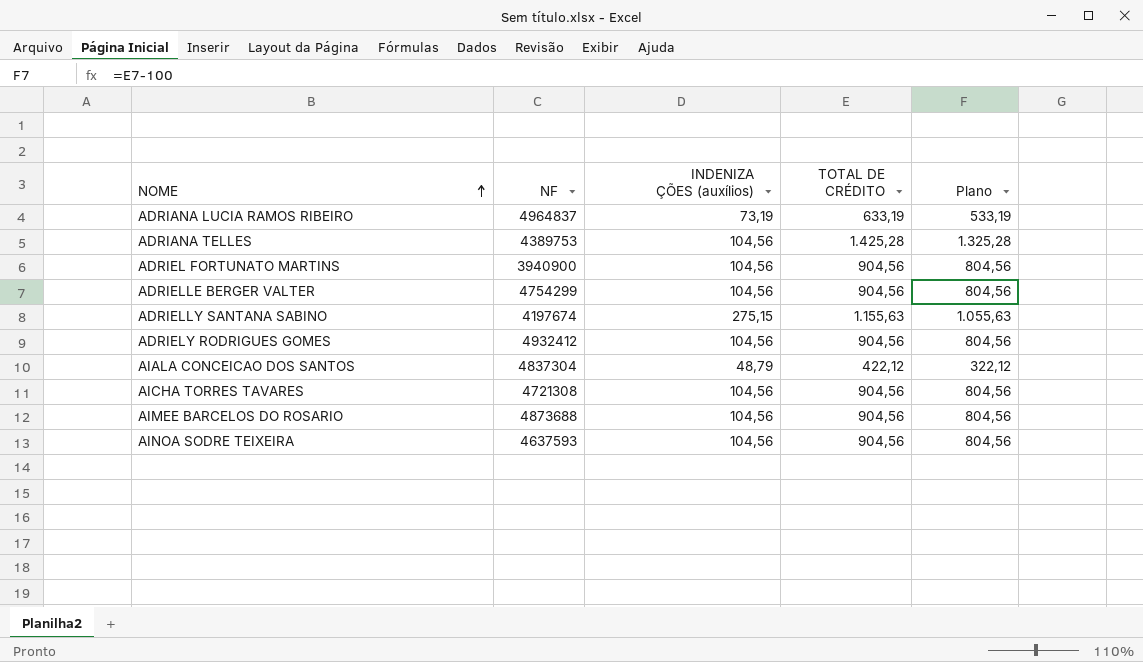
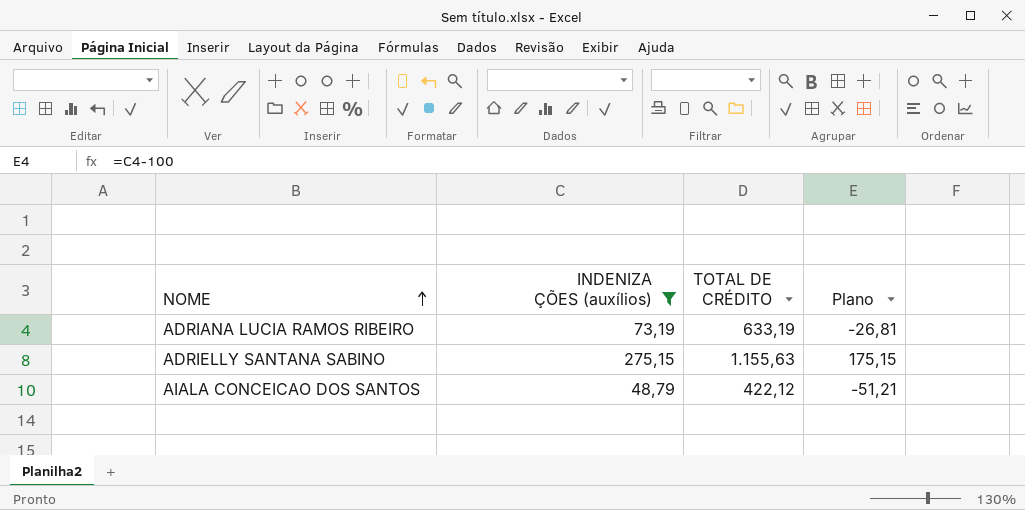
filter: none -> INDENIZA ÇÕES (auxílios) != 104,56
column NF | position: 2 -> none
column Plano | formula: [TOTAL DE CRÉDITO] - 100 -> [INDENIZA ÇÕES (auxílios)] - 100

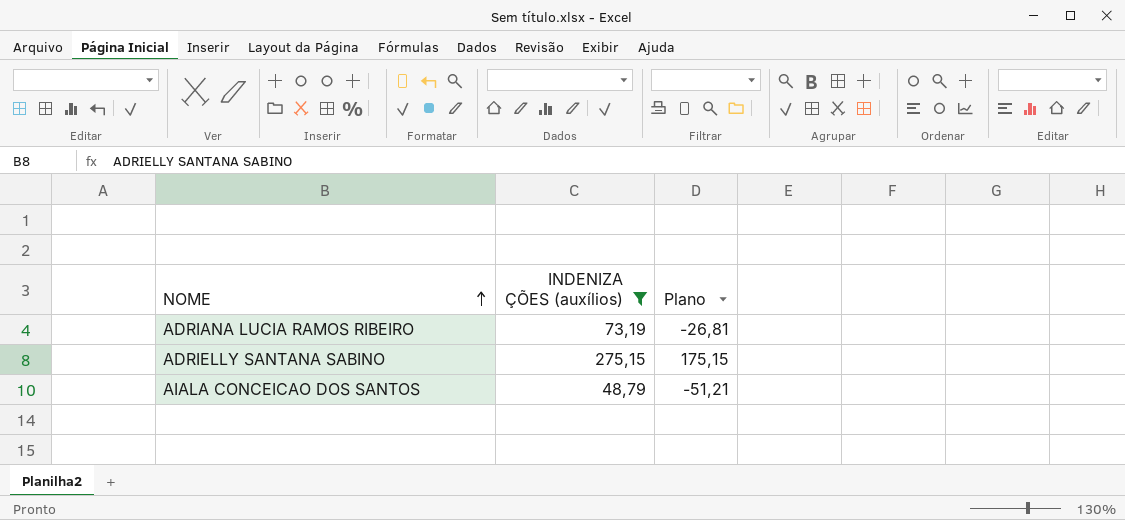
column TOTAL DE CRÉDITO | position: 3 -> none

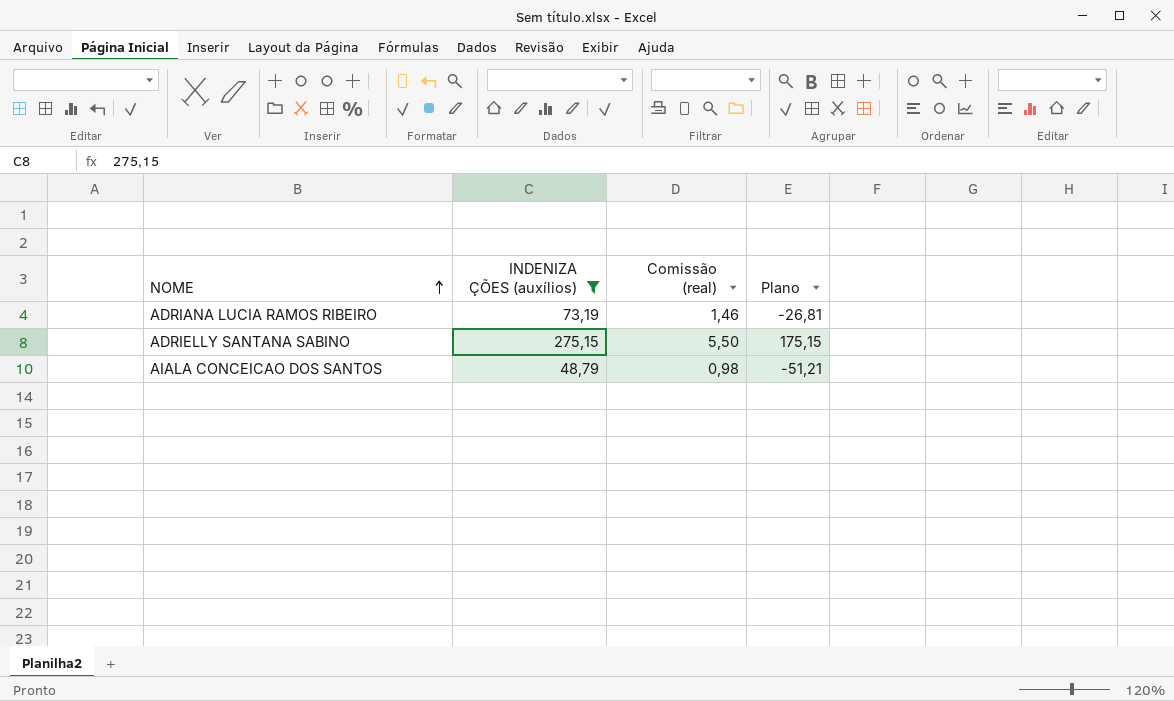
column Comissão (real) | formula: none -> [INDENIZA ÇÕES (auxílios)] * 0,02

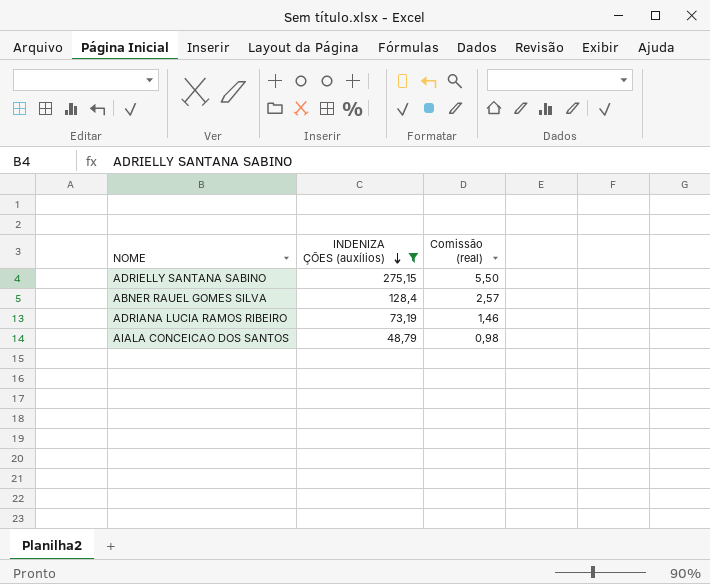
row order: NOME ascending -> INDENIZA ÇÕES (auxílios) descending
column Plano | formula: [INDENIZA ÇÕES (auxílios)] - 100 -> none
row ABNER RAUEL GOMES SILVA: none -> 128,4 | 2,57

